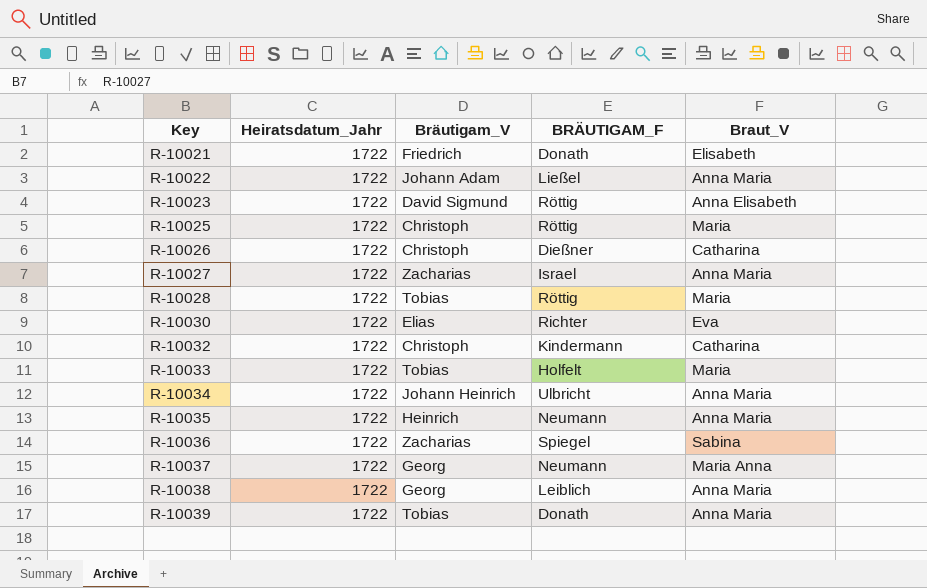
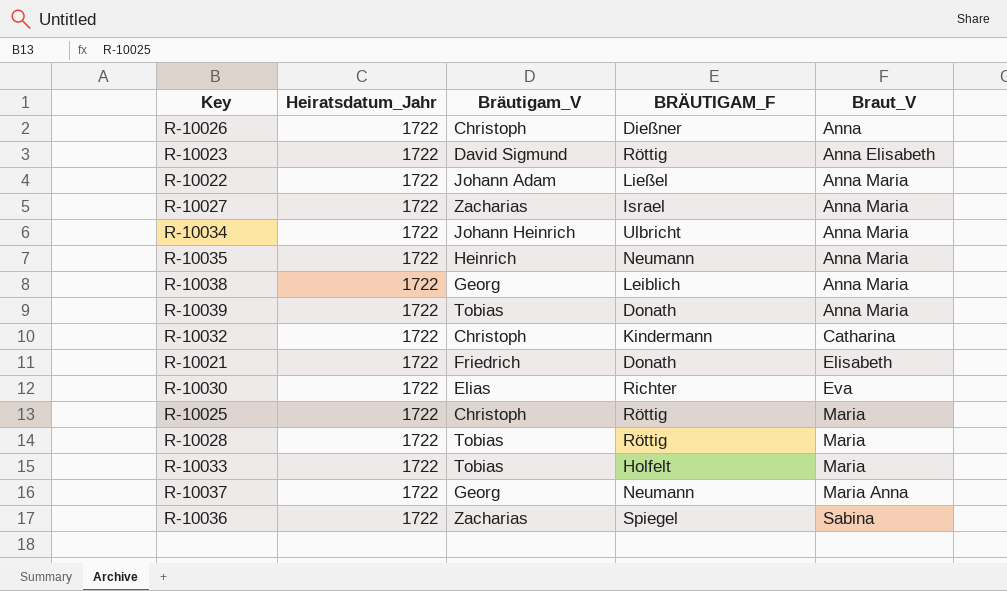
row order: Key ascending -> Braut_V ascending
R-10026 | Braut_V: Catharina -> Anna

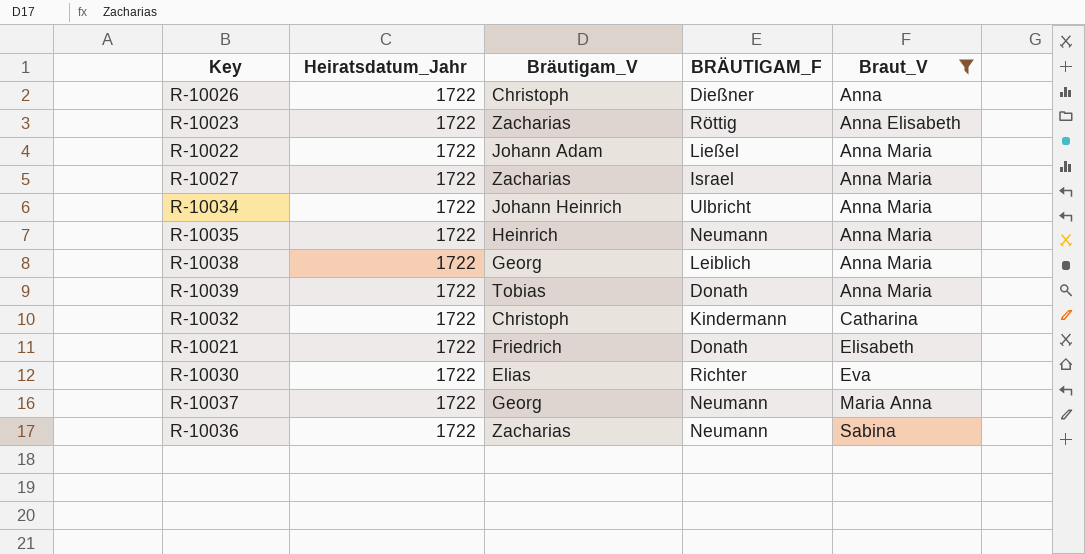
filter: none -> Braut_V != Maria
R-10023 | Bräutigam_V: David Sigmund -> Zacharias
R-10036 | BRÄUTIGAM_F: Spiegel -> Neumann

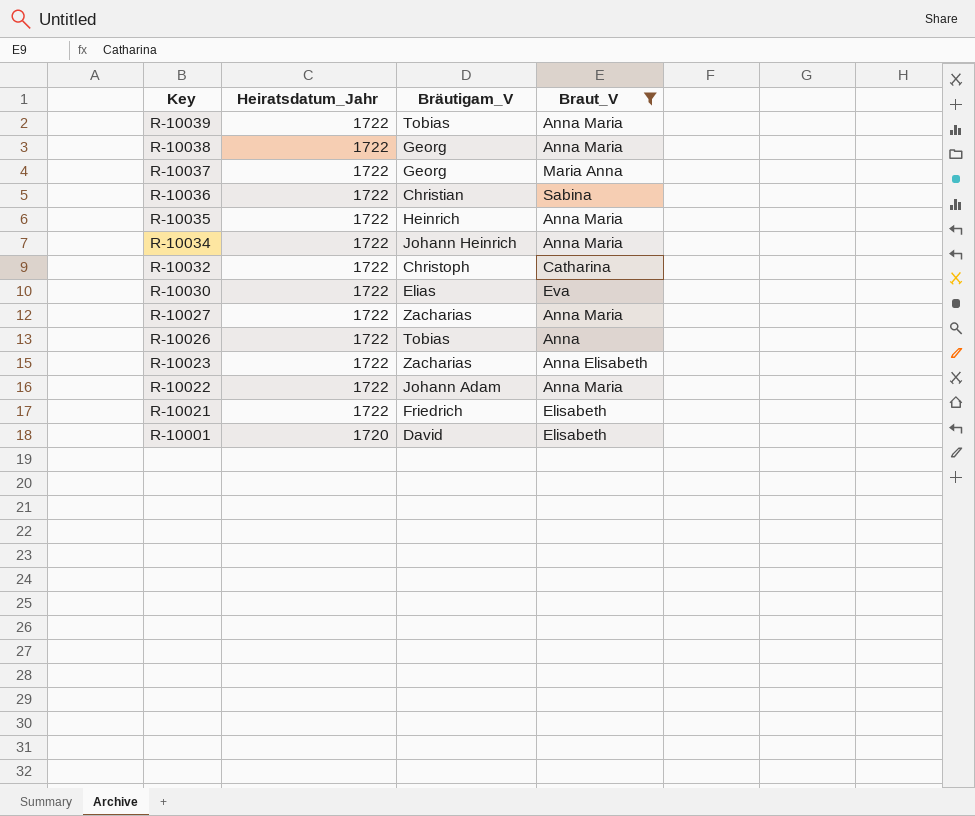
row order: Braut_V ascending -> Key descending
column BRÄUTIGAM_F | position: 4 -> none
R-10036 | Bräutigam_V: Zacharias -> Christian
R-10026 | Bräutigam_V: Christoph -> Tobias
row R-10001: none -> 1720 | David | Elisabeth

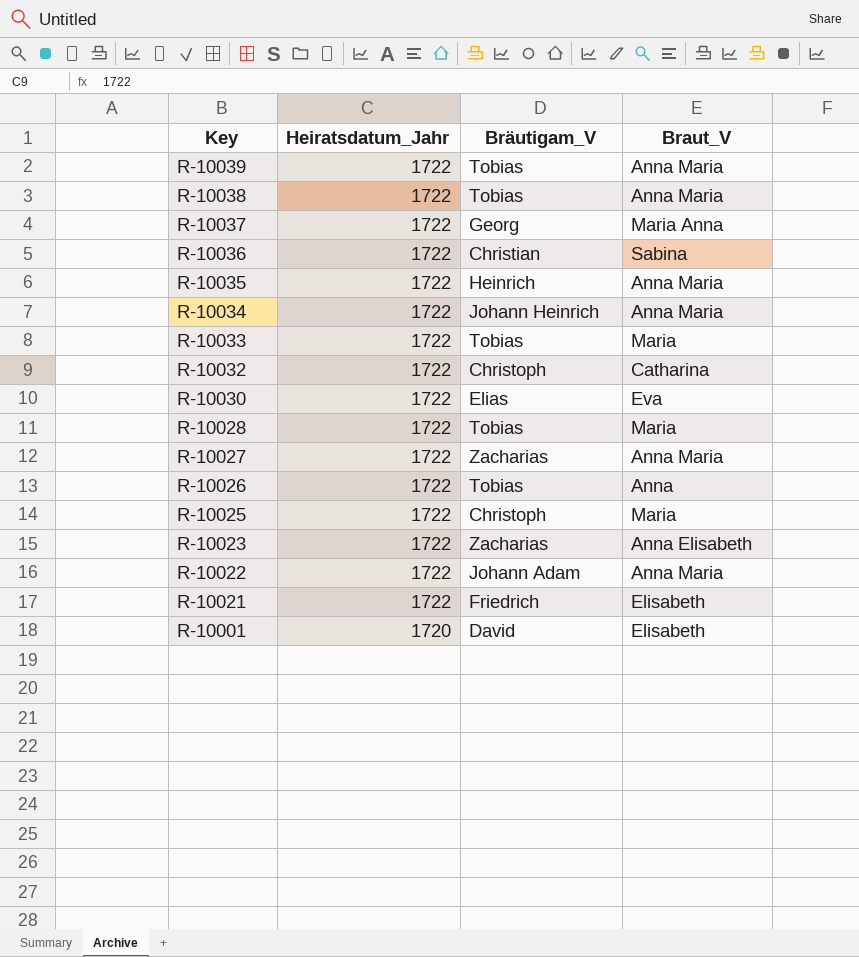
filter: Braut_V != Maria -> none
R-10038 | Bräutigam_V: Georg -> Tobias

